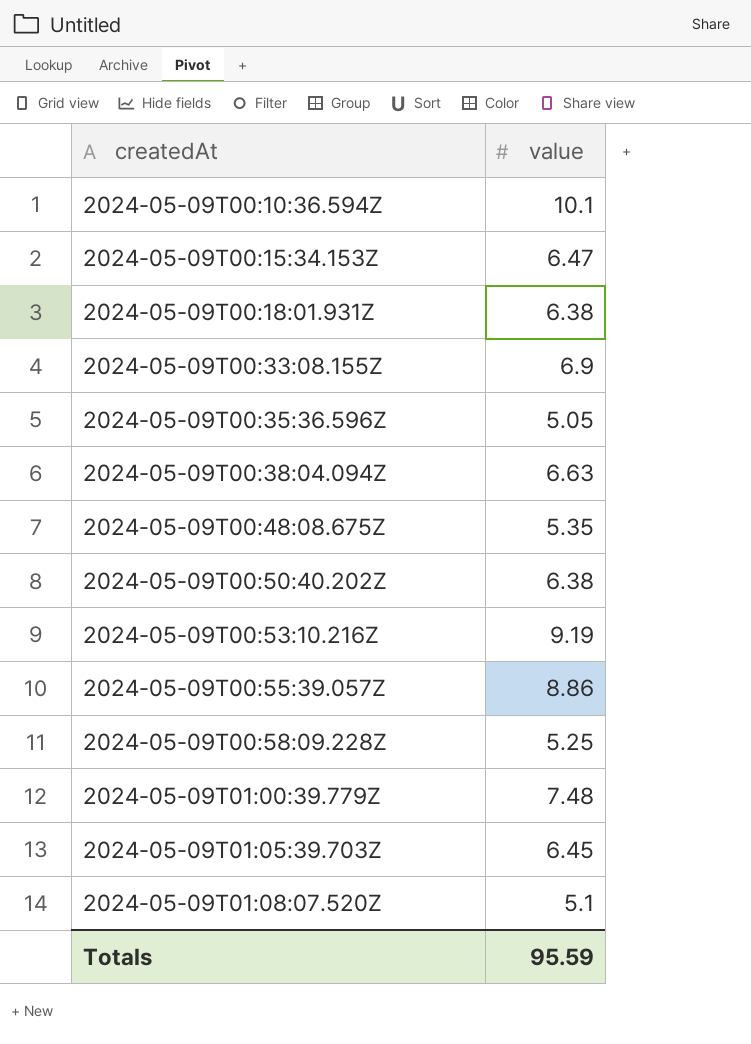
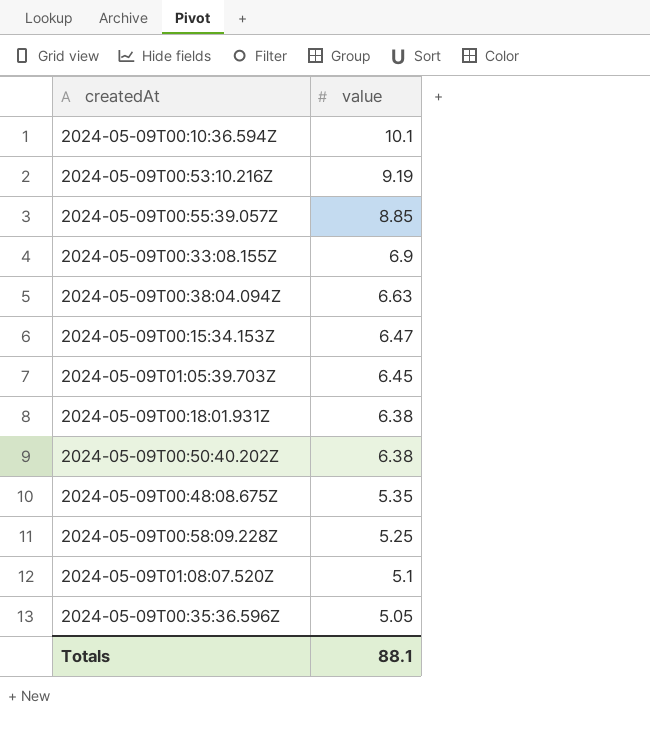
row order: createdAt ascending -> value descending
row 2024-05-09T01:00:39.779Z: 7.48 -> none
2024-05-09T00:55:39.057Z | value: 8.86 -> 8.85
Totals | value: 95.59 -> 88.1

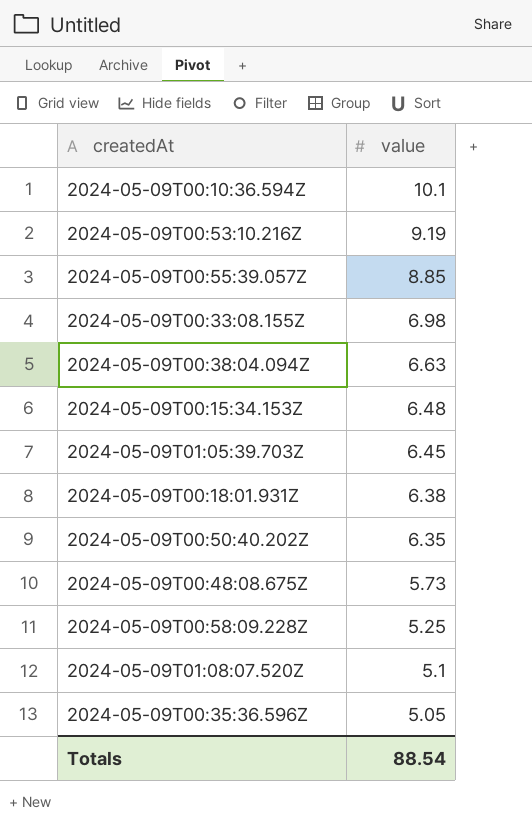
2024-05-09T00:33:08.155Z | value: 6.9 -> 6.98
2024-05-09T00:15:34.153Z | value: 6.47 -> 6.48
2024-05-09T00:50:40.202Z | value: 6.38 -> 6.35
2024-05-09T00:48:08.675Z | value: 5.35 -> 5.73
Totals | value: 88.1 -> 88.54

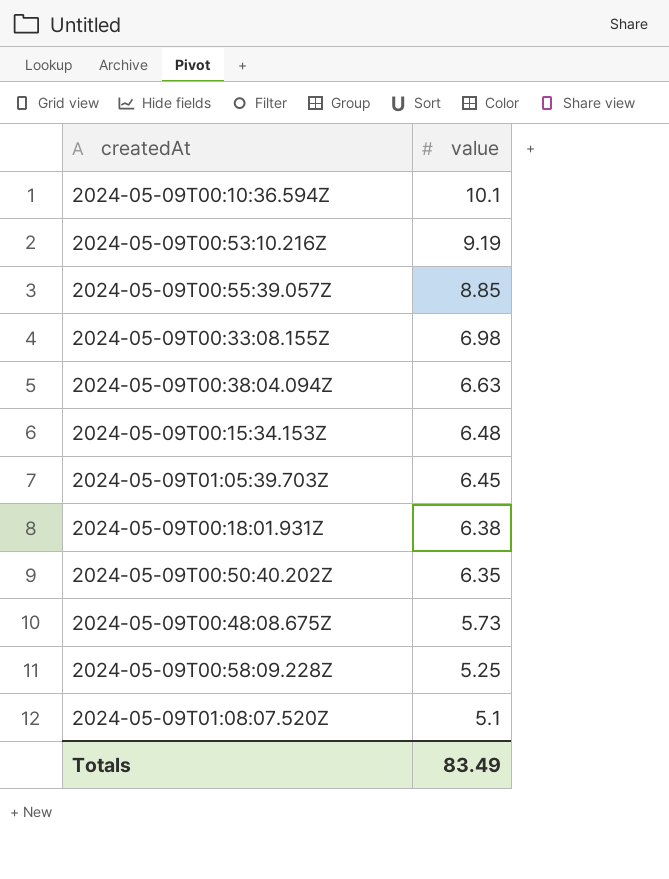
row 2024-05-09T00:35:36.596Z: 5.05 -> none
Totals | value: 88.54 -> 83.49

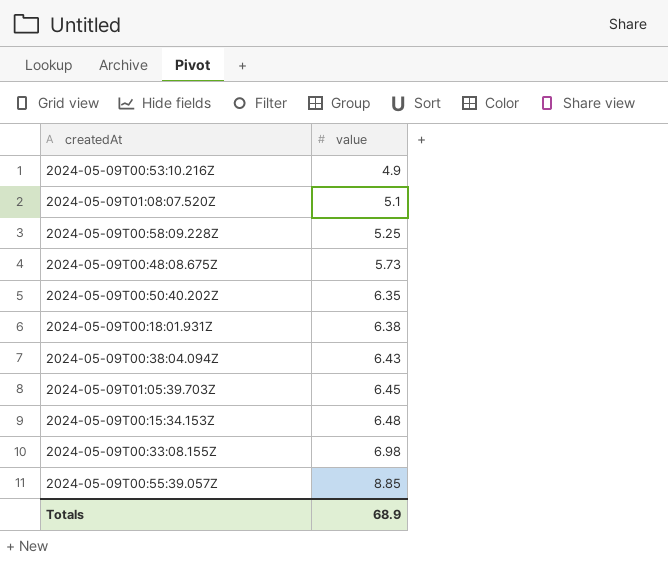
row order: value descending -> value ascending
row 2024-05-09T00:10:36.594Z: 10.1 -> none
2024-05-09T00:53:10.216Z | value: 9.19 -> 4.9
2024-05-09T00:38:04.094Z | value: 6.63 -> 6.43
Totals | value: 83.49 -> 68.9

